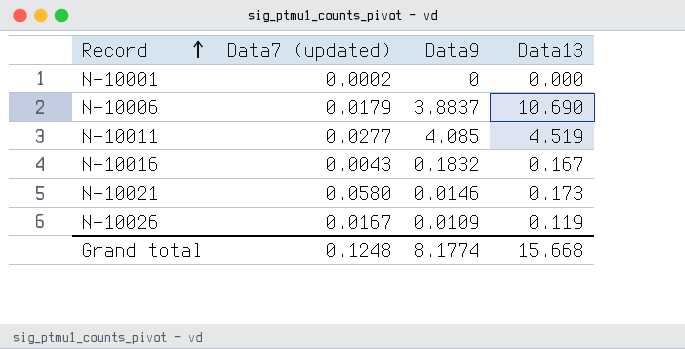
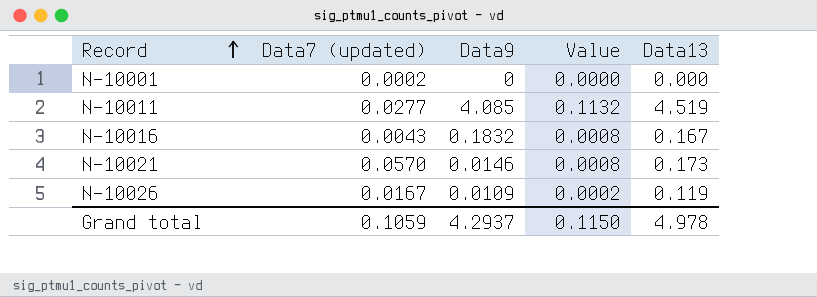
column Value | formula: none -> [Data7 (updated)] * [Data9]
row N-10006: 0.0179 | 3.8837 | 10.690 -> none
N-10021 | Data7 (updated): 0.0580 -> 0.0570
Grand total | Data7 (updated): 0.1248 -> 0.1059
Grand total | Data9: 8.1774 -> 4.2937
Grand total | Data13: 15.668 -> 4.978

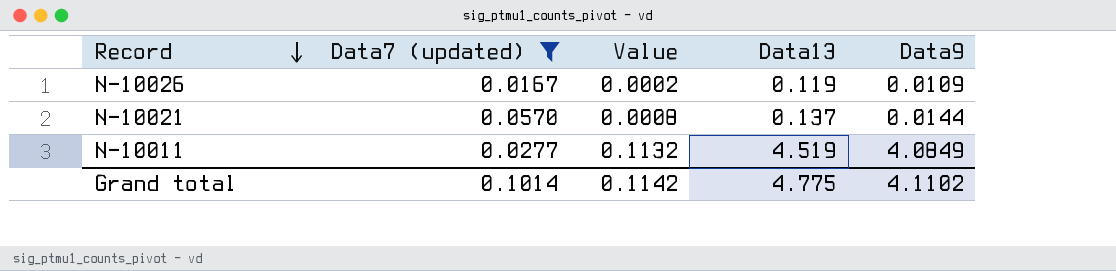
filter: none -> Data7 (updated) >= 0.0167
row order: Record ascending -> Record descending
column Data9 | position: 3 -> 5
N-10021 | Data13: 0.173 -> 0.137
N-10021 | Data9: 0.0146 -> 0.0144
N-10011 | Data9: 4.085 -> 4.0849
Grand total | Data7 (updated): 0.1059 -> 0.1014
Grand total | Value: 0.1150 -> 0.1142
Grand total | Data13: 4.978 -> 4.775
Grand total | Data9: 4.2937 -> 4.1102

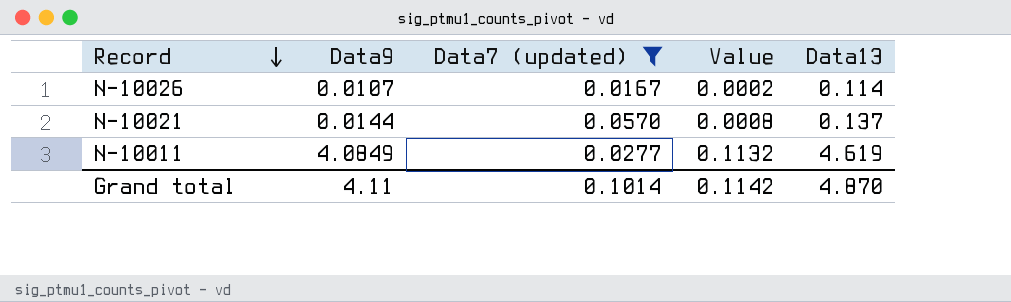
column Data9 | position: 5 -> 2
N-10026 | Data9: 0.0109 -> 0.0107
N-10026 | Data13: 0.119 -> 0.114
N-10011 | Data13: 4.519 -> 4.619
Grand total | Data9: 4.1102 -> 4.11
Grand total | Data13: 4.775 -> 4.870

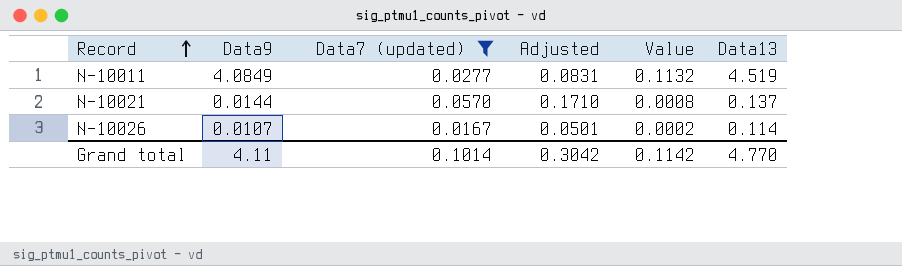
row order: Record descending -> Record ascending
column Adjusted | formula: none -> [Data7 (updated)] * 3
N-10011 | Data13: 4.619 -> 4.519
Grand total | Data13: 4.870 -> 4.770

